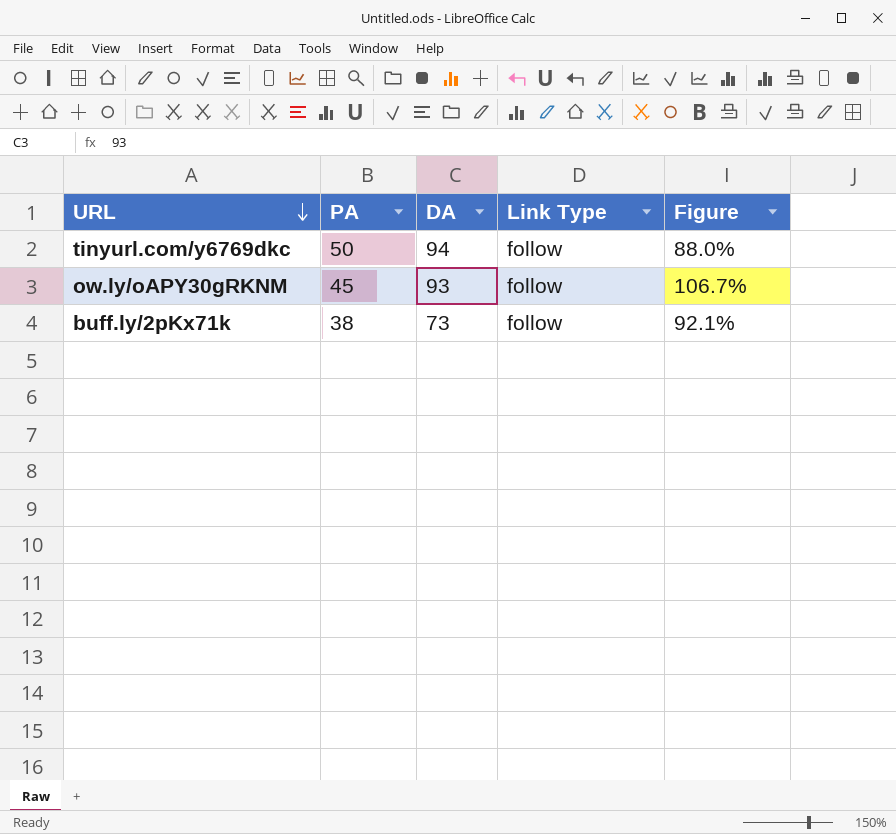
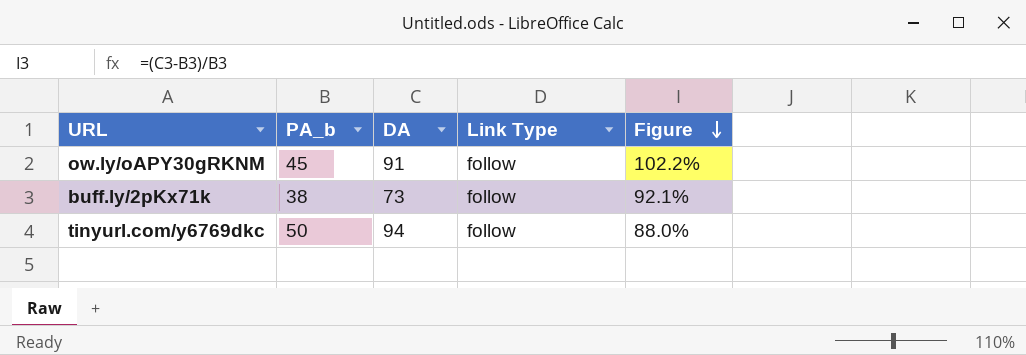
row order: URL descending -> Figure descending
column name: PA -> PA_b
ow.ly/oAPY30gRKNM | DA: 93 -> 91
ow.ly/oAPY30gRKNM | Figure: 106.7% -> 102.2%

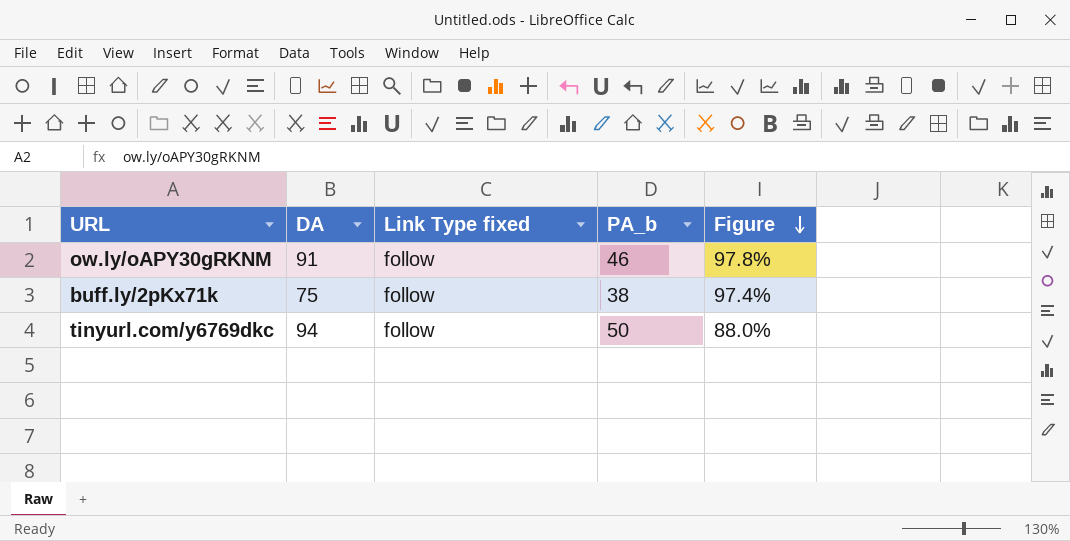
column name: Link Type -> Link Type fixed
column PA_b | position: 2 -> 4
ow.ly/oAPY30gRKNM | PA_b: 45 -> 46
ow.ly/oAPY30gRKNM | Figure: 102.2% -> 97.8%
buff.ly/2pKx71k | DA: 73 -> 75
buff.ly/2pKx71k | Figure: 92.1% -> 97.4%

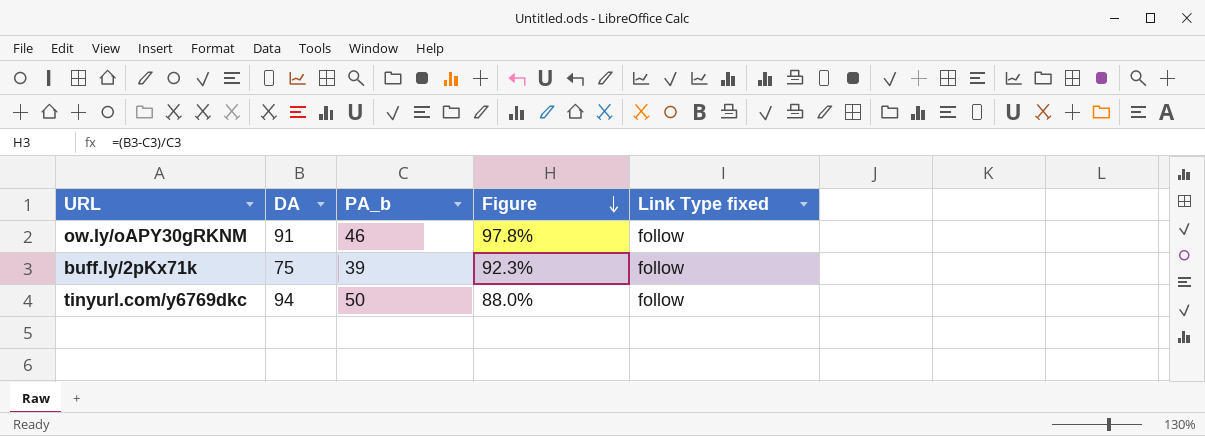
column Link Type fixed | position: 3 -> 5
buff.ly/2pKx71k | PA_b: 38 -> 39
buff.ly/2pKx71k | Figure: 97.4% -> 92.3%

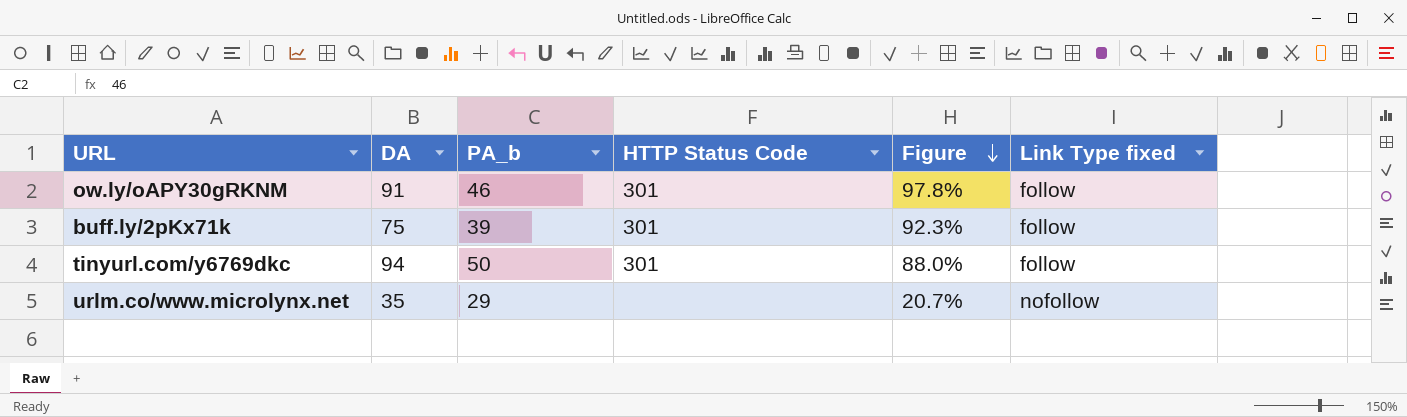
column HTTP Status Code | position: none -> 4
row urlm.co/www.microlynx.net: none -> 35 | 29 | none | 20.7% | nofollow

